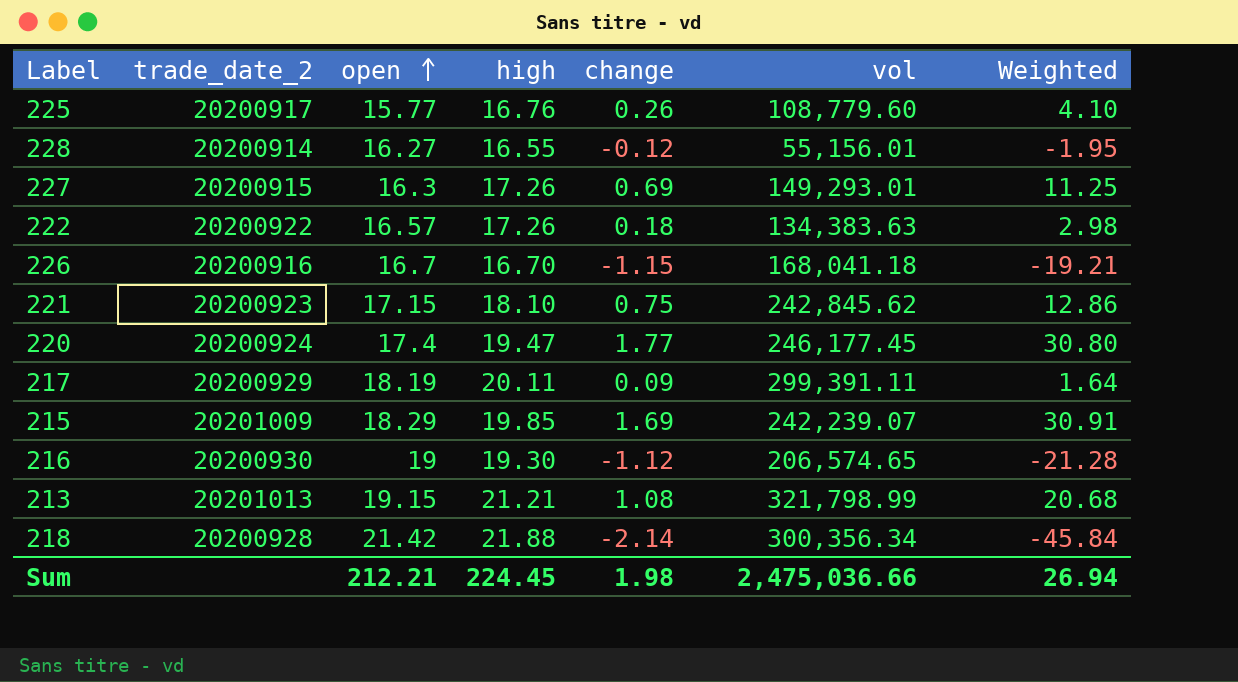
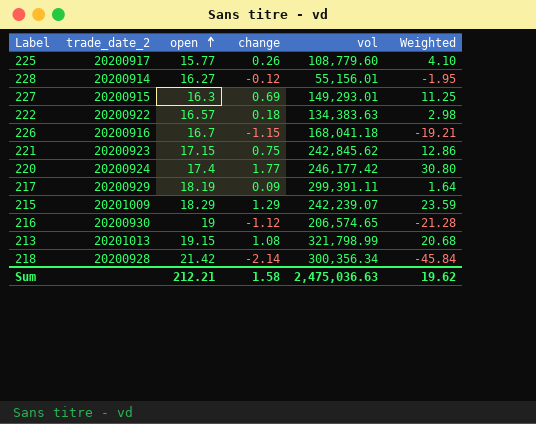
column high | position: 4 -> none
220 | vol: 246,177.45 -> 246,177.42
215 | change: 1.69 -> 1.29
215 | Weighted: 30.91 -> 23.59
Sum | change: 1.98 -> 1.58
Sum | vol: 2,475,036.66 -> 2,475,036.63
Sum | Weighted: 26.94 -> 19.62

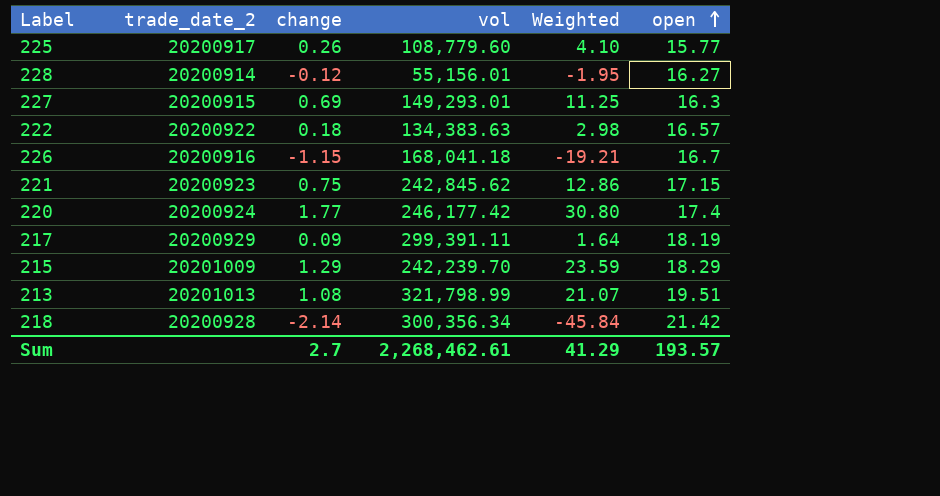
column open | position: 3 -> 6
row 216: 20200930 | 19 | -1.12 | 206,574.65 | -21.28 -> none
215 | vol: 242,239.07 -> 242,239.70
213 | Weighted: 20.68 -> 21.07
213 | open: 19.15 -> 19.51
Sum | change: 1.58 -> 2.7
Sum | vol: 2,475,036.63 -> 2,268,462.61
Sum | Weighted: 19.62 -> 41.29
Sum | open: 212.21 -> 193.57

